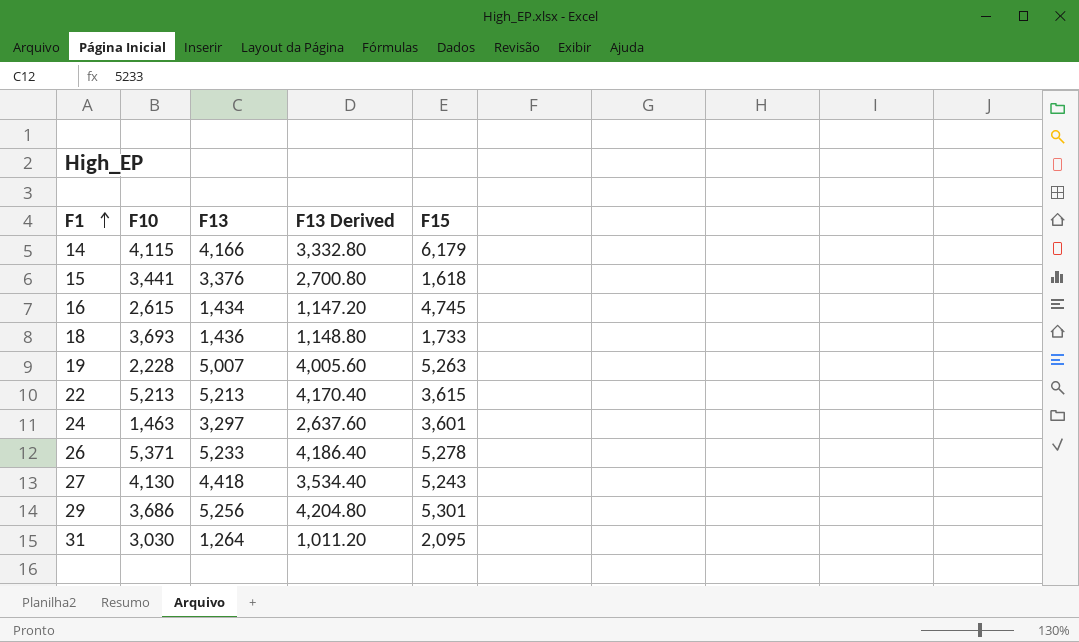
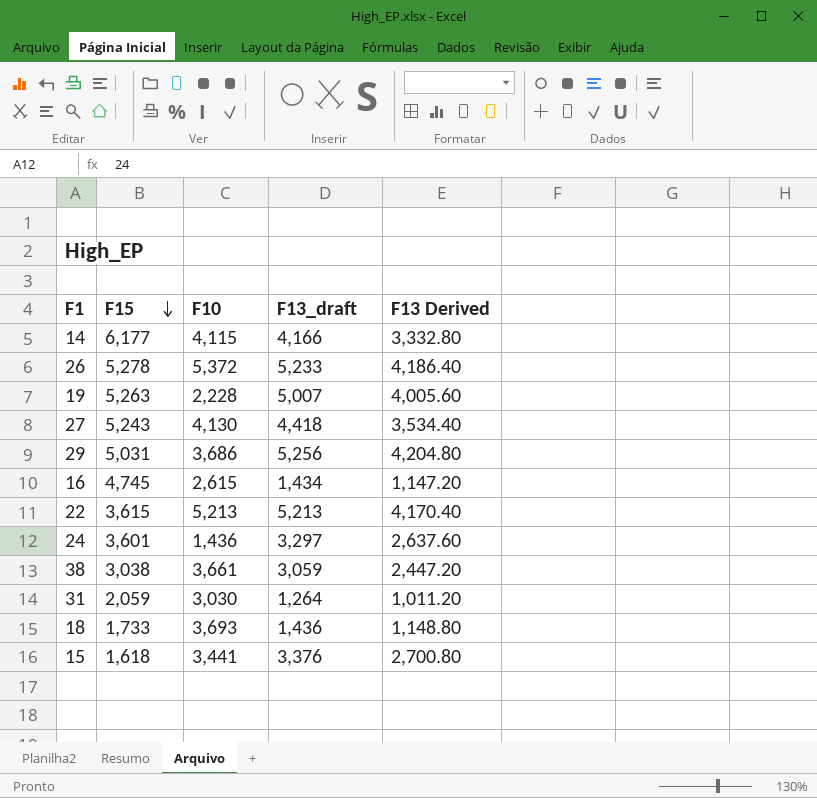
row order: F1 ascending -> F15 descending
column F15 | position: 5 -> 2
column name: F13 -> F13_draft
14 | F15: 6,179 -> 6,177
26 | F10: 5,371 -> 5,372
29 | F15: 5,301 -> 5,031
24 | F10: 1,463 -> 1,436
row 38: none -> 3,038 | 3,661 | 3,059 | 2,447.20
31 | F15: 2,095 -> 2,059

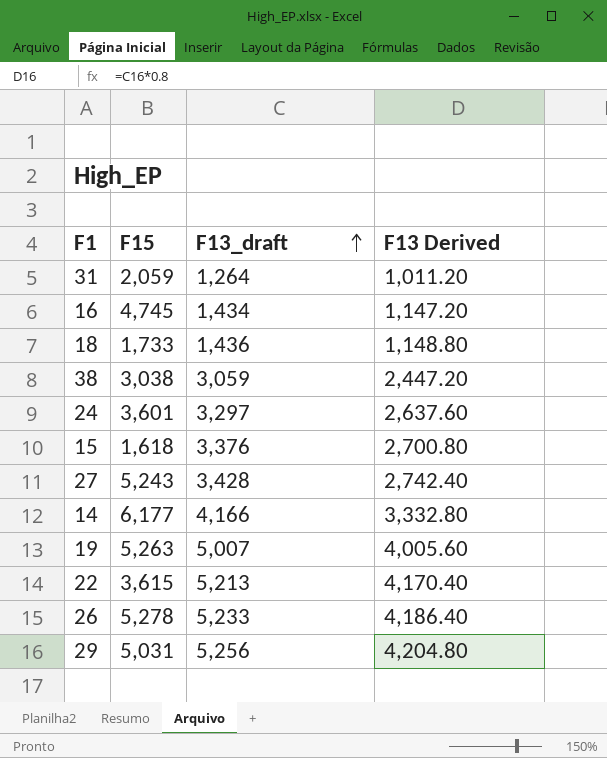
row order: F15 descending -> F13_draft ascending
column F10 | position: 3 -> none
27 | F13_draft: 4,418 -> 3,428
27 | F13 Derived: 3,534.40 -> 2,742.40

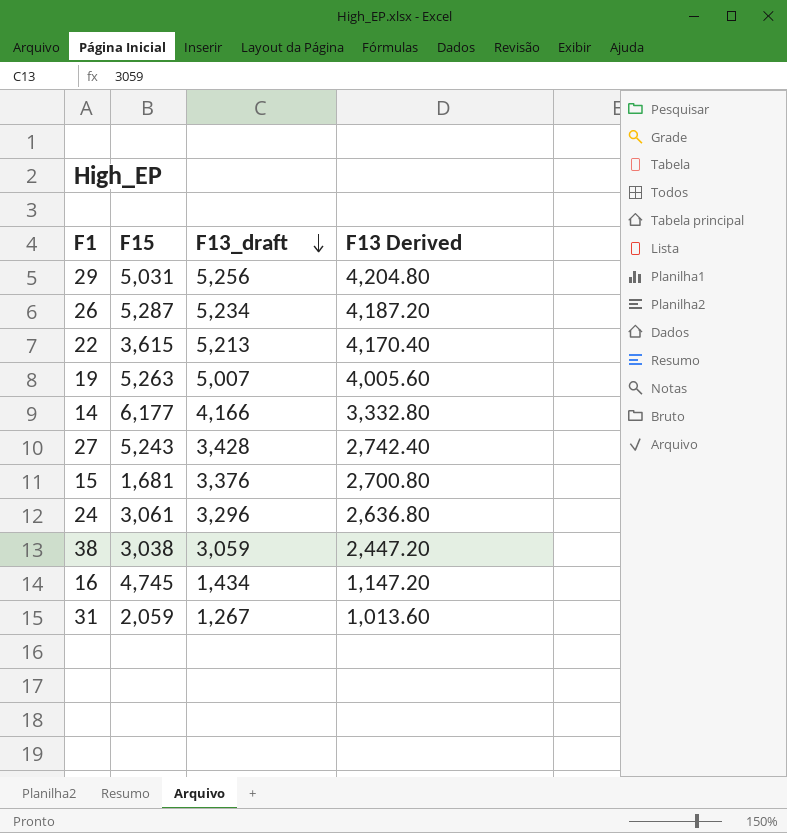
row order: F13_draft ascending -> F13_draft descending
row 18: 1,733 | 1,436 | 1,148.80 -> none
26 | F15: 5,278 -> 5,287
26 | F13_draft: 5,233 -> 5,234
26 | F13 Derived: 4,186.40 -> 4,187.20
15 | F15: 1,618 -> 1,681
24 | F15: 3,601 -> 3,061
24 | F13_draft: 3,297 -> 3,296
24 | F13 Derived: 2,637.60 -> 2,636.80
31 | F13_draft: 1,264 -> 1,267
31 | F13 Derived: 1,011.20 -> 1,013.60

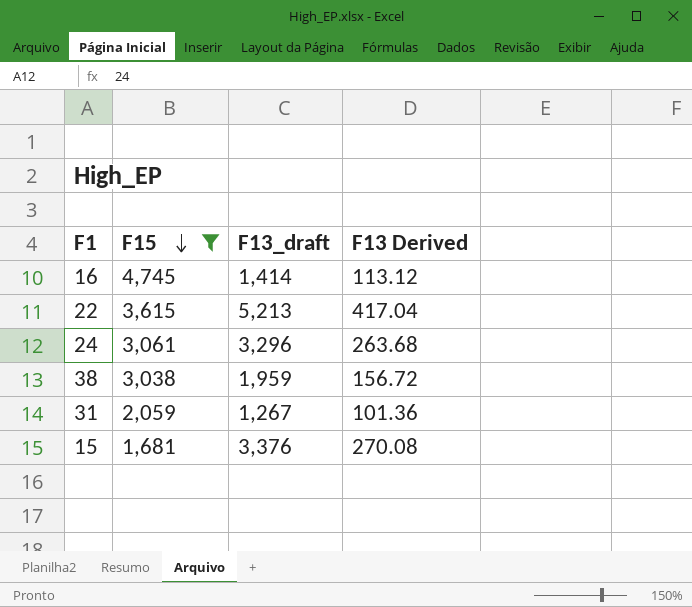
filter: none -> F15 <= 4,745
row order: F13_draft descending -> F15 descending
column F13 Derived | formula: [F13_draft] * 0.8 -> [F13_draft] * 0.08
16 | F13_draft: 1,434 -> 1,414
38 | F13_draft: 3,059 -> 1,959

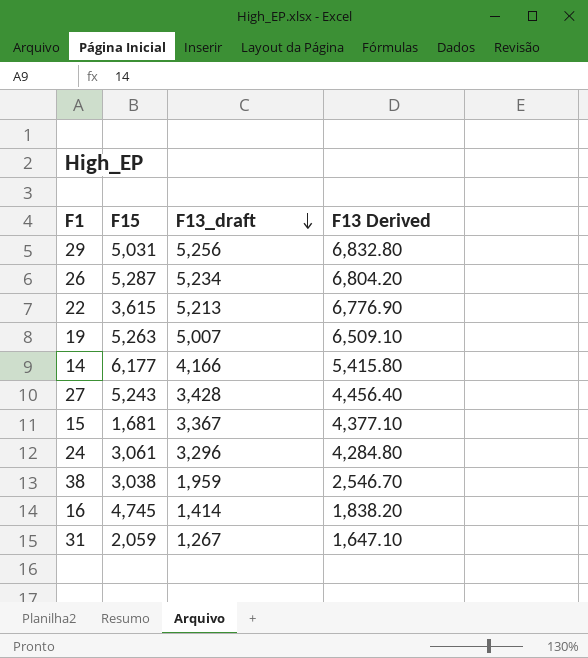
filter: F15 <= 4,745 -> none
row order: F15 descending -> F13_draft descending
column F13 Derived | formula: [F13_draft] * 0.08 -> [F13_draft] * 1.3
15 | F13_draft: 3,376 -> 3,367

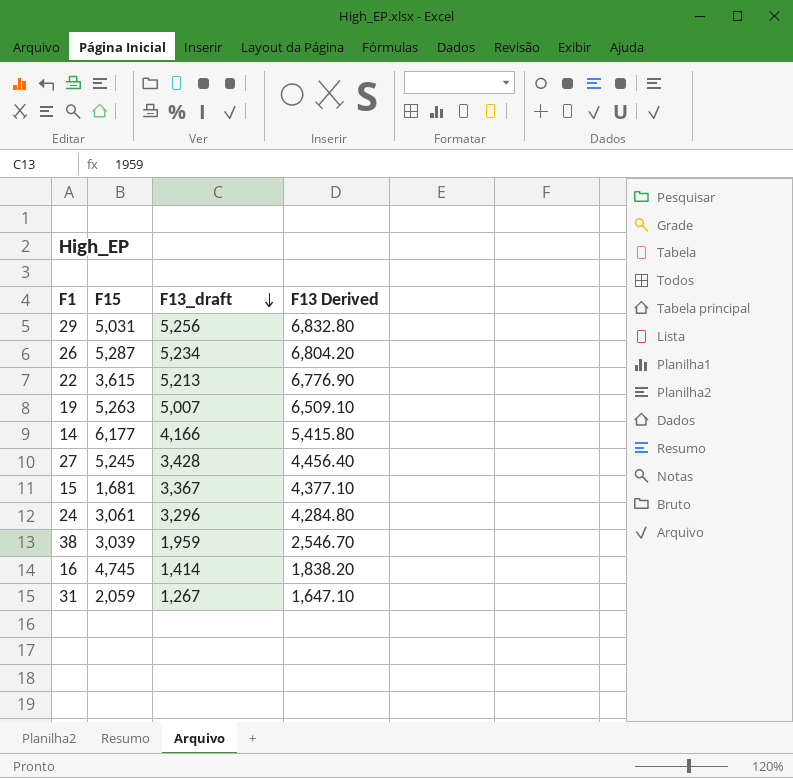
27 | F15: 5,243 -> 5,245
38 | F15: 3,038 -> 3,039

